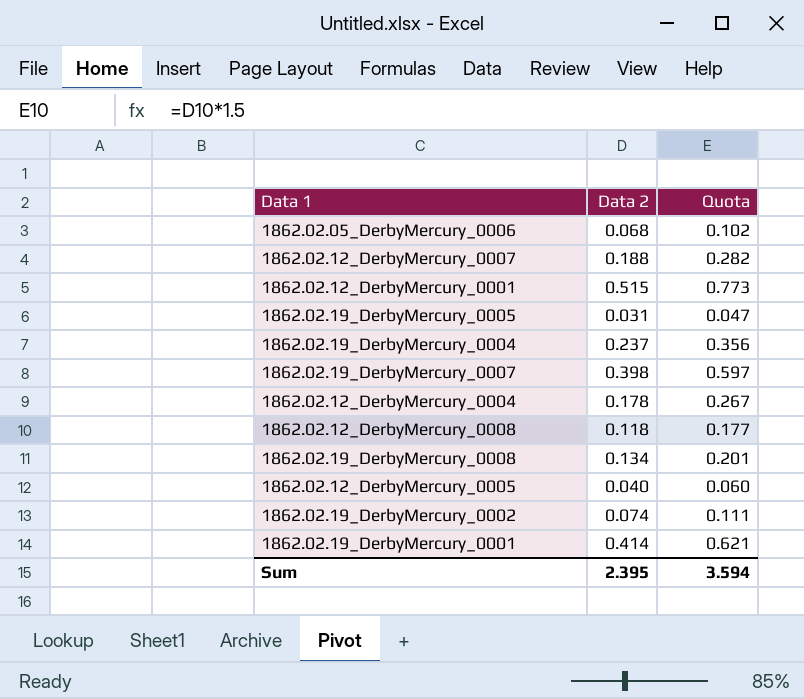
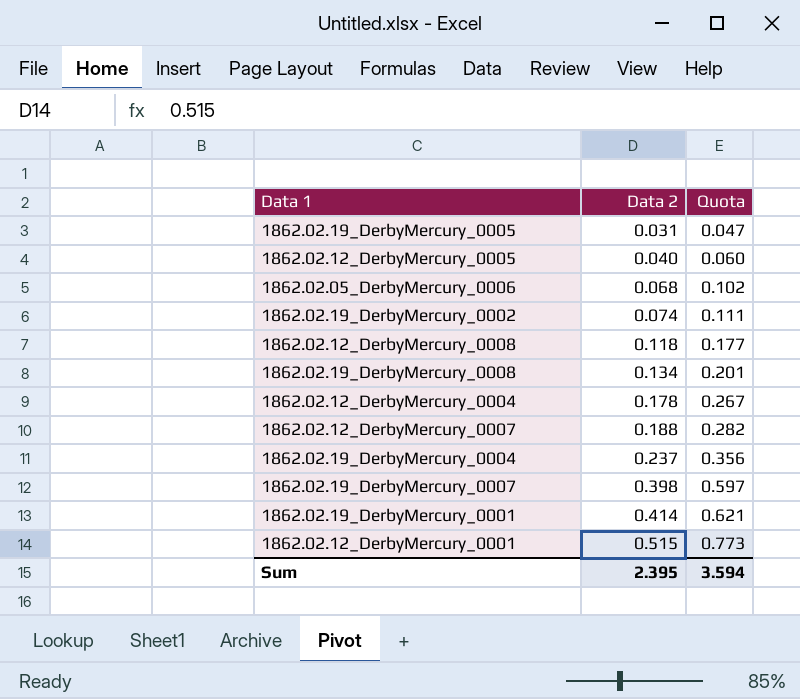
row order: none -> Data 2 ascending

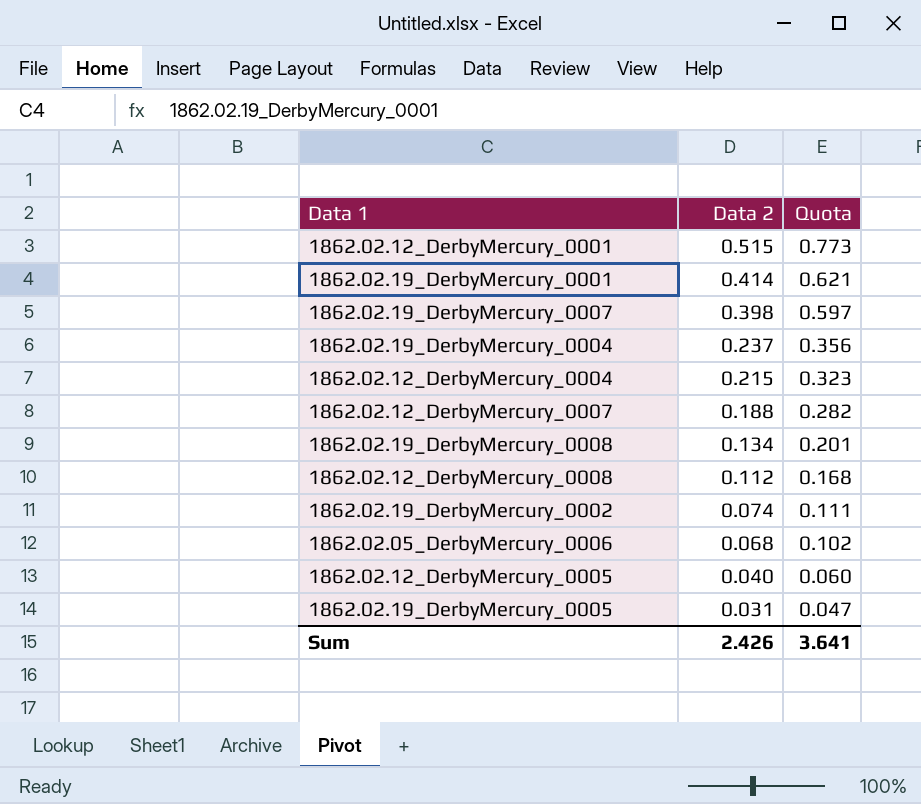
row order: Data 2 ascending -> Data 2 descending
1862.02.12_DerbyMercury_0004 | Data 2: 0.178 -> 0.215
1862.02.12_DerbyMercury_0004 | Quota: 0.267 -> 0.323
1862.02.12_DerbyMercury_0008 | Data 2: 0.118 -> 0.112
1862.02.12_DerbyMercury_0008 | Quota: 0.177 -> 0.168
Sum | Data 2: 2.395 -> 2.426
Sum | Quota: 3.594 -> 3.641

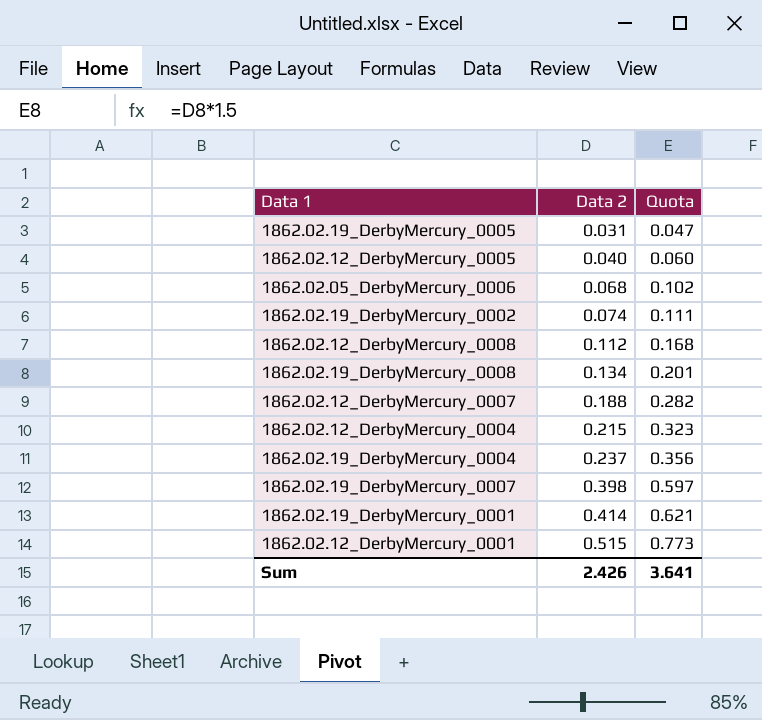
row order: Data 2 descending -> Data 2 ascending

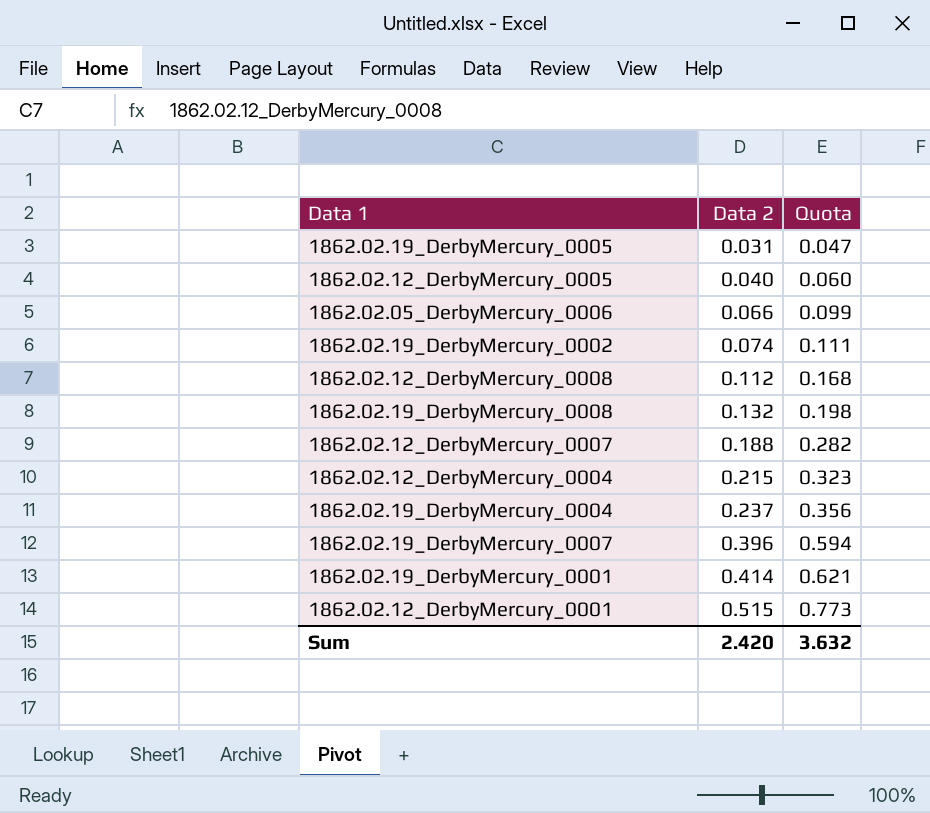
1862.02.05_DerbyMercury_0006 | Data 2: 0.068 -> 0.066
1862.02.05_DerbyMercury_0006 | Quota: 0.102 -> 0.099
1862.02.19_DerbyMercury_0008 | Data 2: 0.134 -> 0.132
1862.02.19_DerbyMercury_0008 | Quota: 0.201 -> 0.198
1862.02.19_DerbyMercury_0007 | Data 2: 0.398 -> 0.396
1862.02.19_DerbyMercury_0007 | Quota: 0.597 -> 0.594
Sum | Data 2: 2.426 -> 2.420
Sum | Quota: 3.641 -> 3.632

